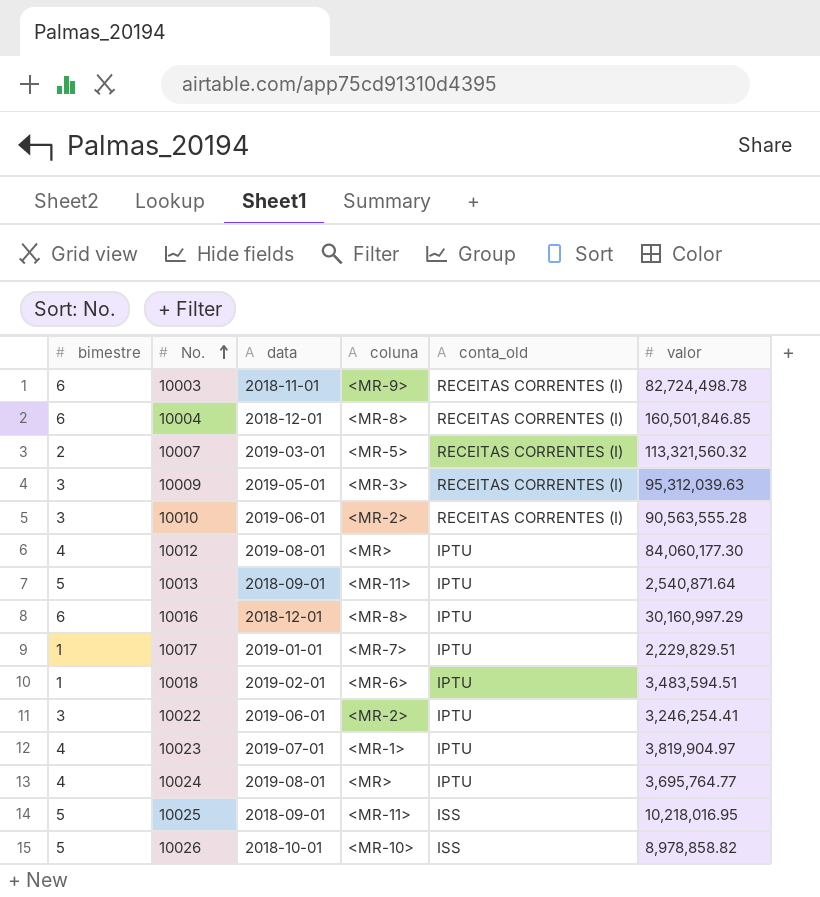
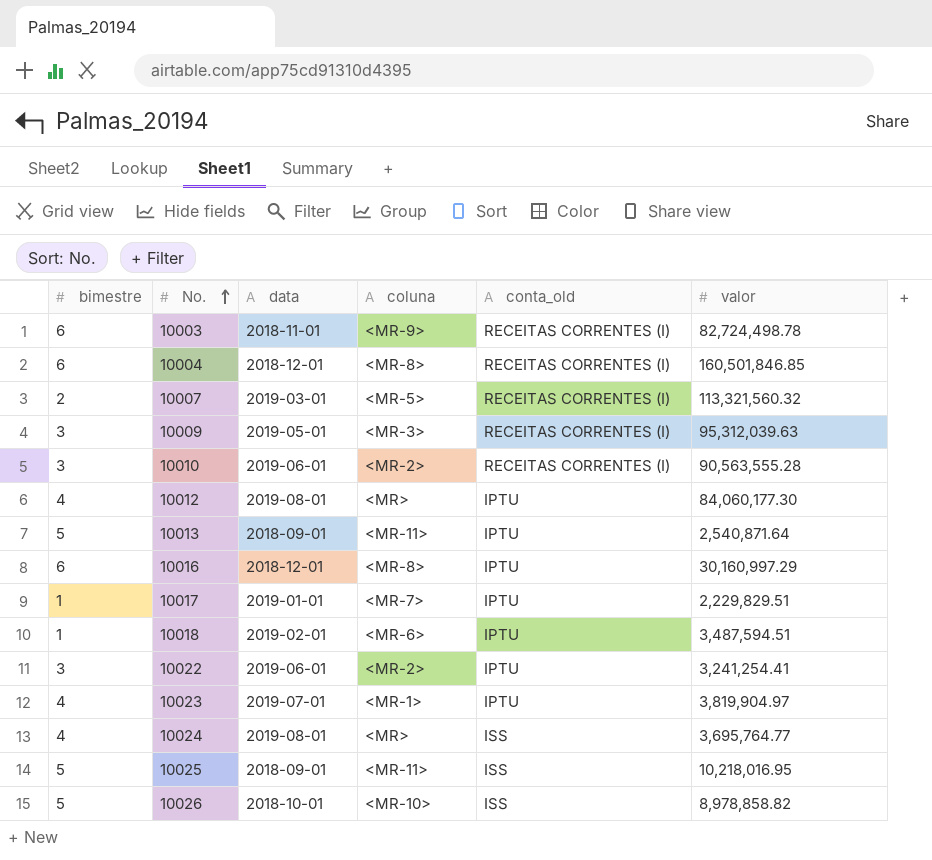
10018 | valor: 3,483,594.51 -> 3,487,594.51
10022 | valor: 3,246,254.41 -> 3,241,254.41
10024 | conta_old: IPTU -> ISS

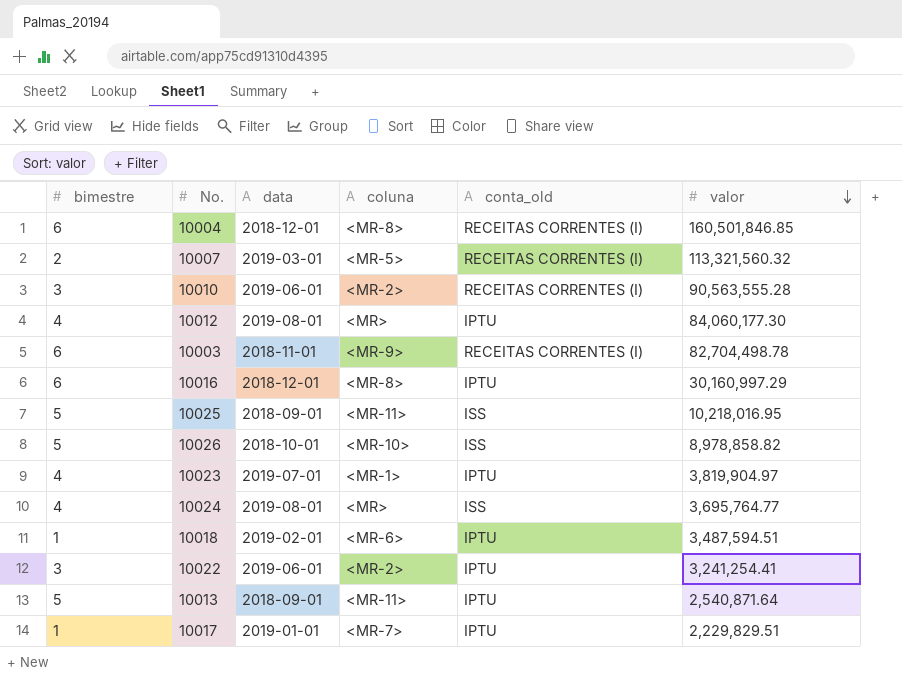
row order: No. ascending -> valor descending
row 10009: 3 | 2019-05-01 | <MR-3> | RECEITAS CORRENTES (I) | 95,312,039.63 -> none
10003 | valor: 82,724,498.78 -> 82,704,498.78

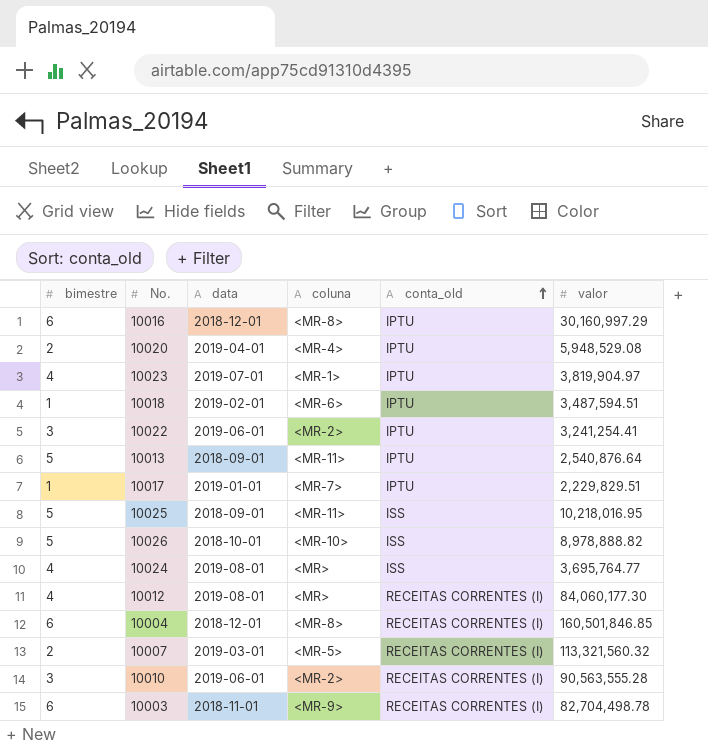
row order: valor descending -> conta_old ascending
row 10020: none -> 2 | 2019-04-01 | <MR-4> | IPTU | 5,948,529.08
10013 | valor: 2,540,871.64 -> 2,540,876.64
10026 | valor: 8,978,858.82 -> 8,978,888.82
10012 | conta_old: IPTU -> RECEITAS CORRENTES (I)

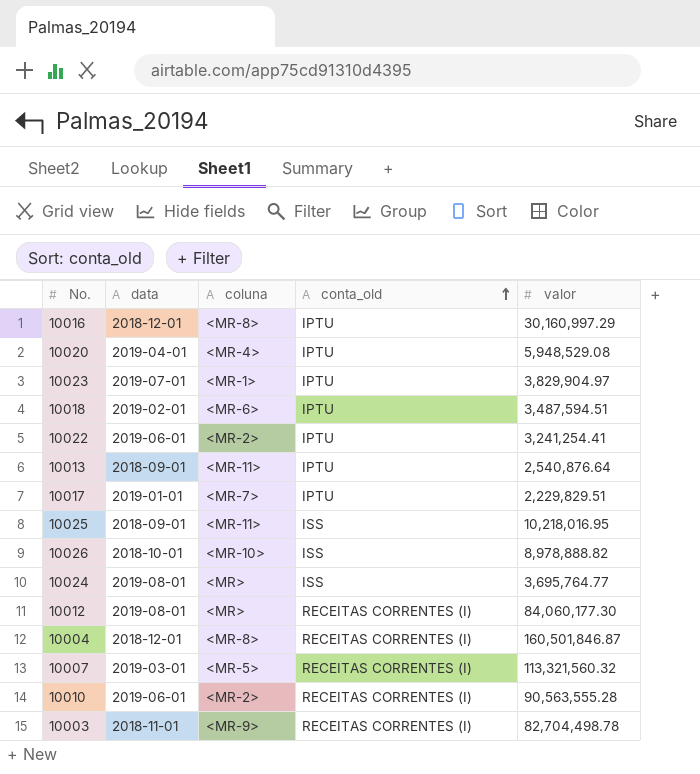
column bimestre | position: 1 -> none
10023 | valor: 3,819,904.97 -> 3,829,904.97
10004 | valor: 160,501,846.85 -> 160,501,846.87

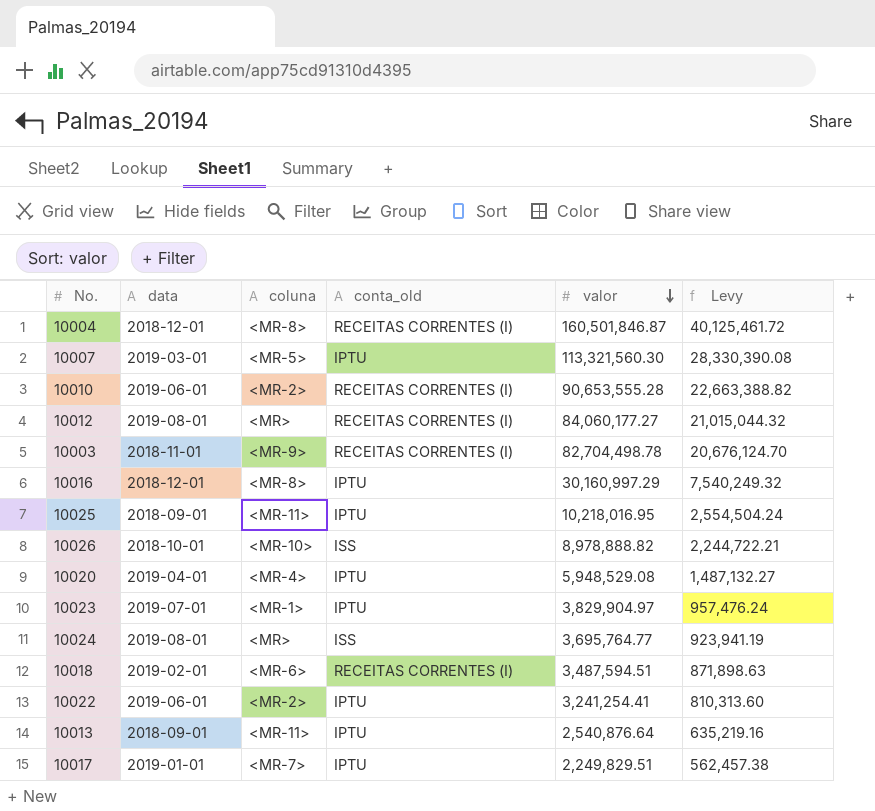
row order: conta_old ascending -> valor descending
column Levy | formula: none -> [valor] * 0.25
10007 | conta_old: RECEITAS CORRENTES (I) -> IPTU
10007 | valor: 113,321,560.32 -> 113,321,560.30
10010 | valor: 90,563,555.28 -> 90,653,555.28
10012 | valor: 84,060,177.30 -> 84,060,177.27
10025 | conta_old: ISS -> IPTU
10018 | conta_old: IPTU -> RECEITAS CORRENTES (I)
10017 | valor: 2,229,829.51 -> 2,249,829.51

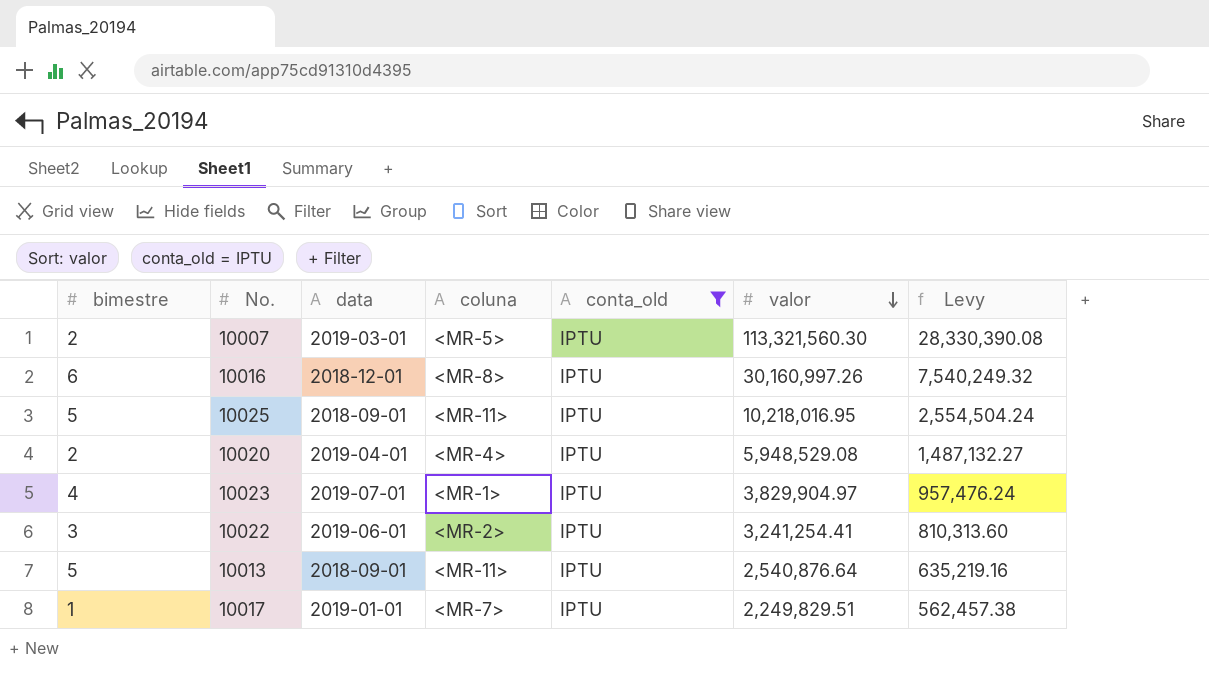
filter: none -> conta_old = IPTU
column bimestre | position: none -> 1
10016 | valor: 30,160,997.29 -> 30,160,997.26

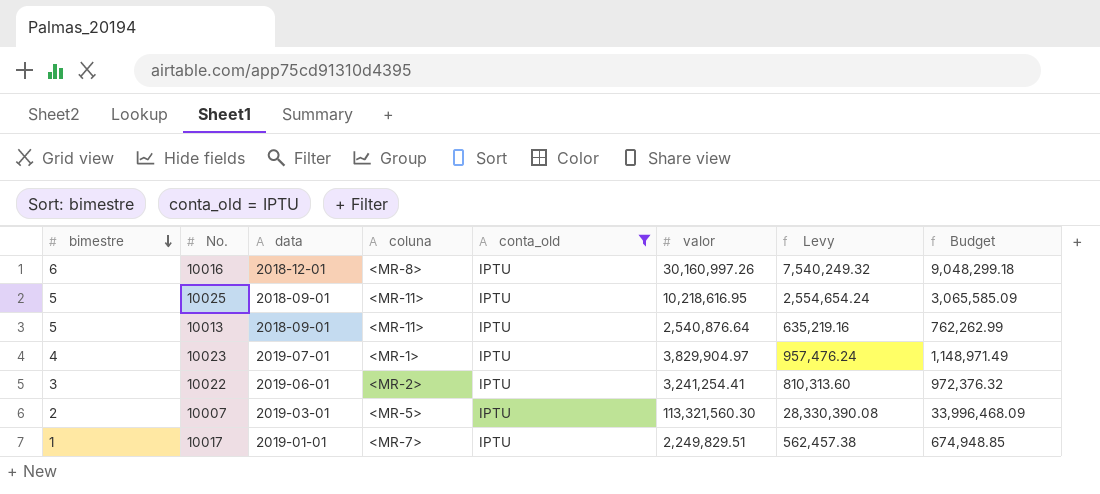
row order: valor descending -> bimestre descending
column Budget | formula: none -> [valor] * 0.3
row 10020: 2 | 2019-04-01 | <MR-4> | IPTU | 5,948,529.08 | 1,487,132.27 -> none
10025 | valor: 10,218,016.95 -> 10,218,616.95
10025 | Levy: 2,554,504.24 -> 2,554,654.24

